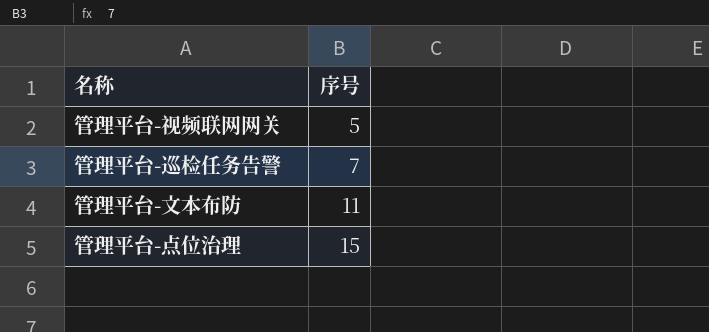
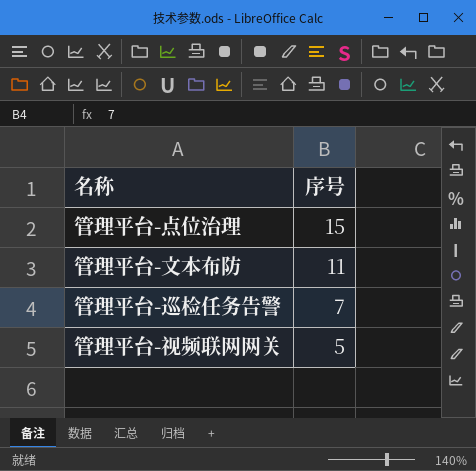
row order: 序号 ascending -> 序号 descending

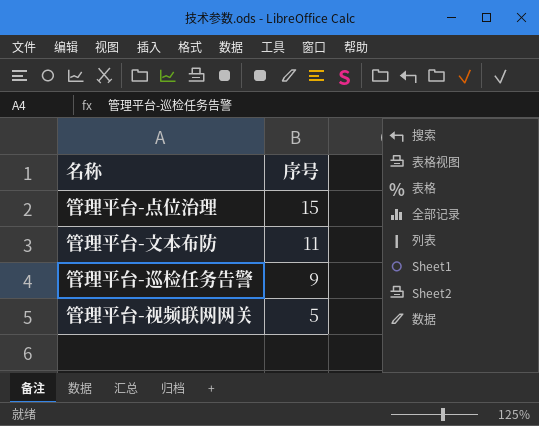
管理平台-巡检任务告警 | 序号: 7 -> 9

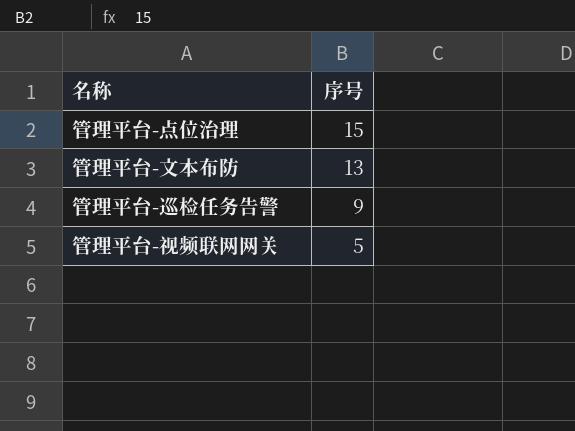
管理平台-文本布防 | 序号: 11 -> 13

